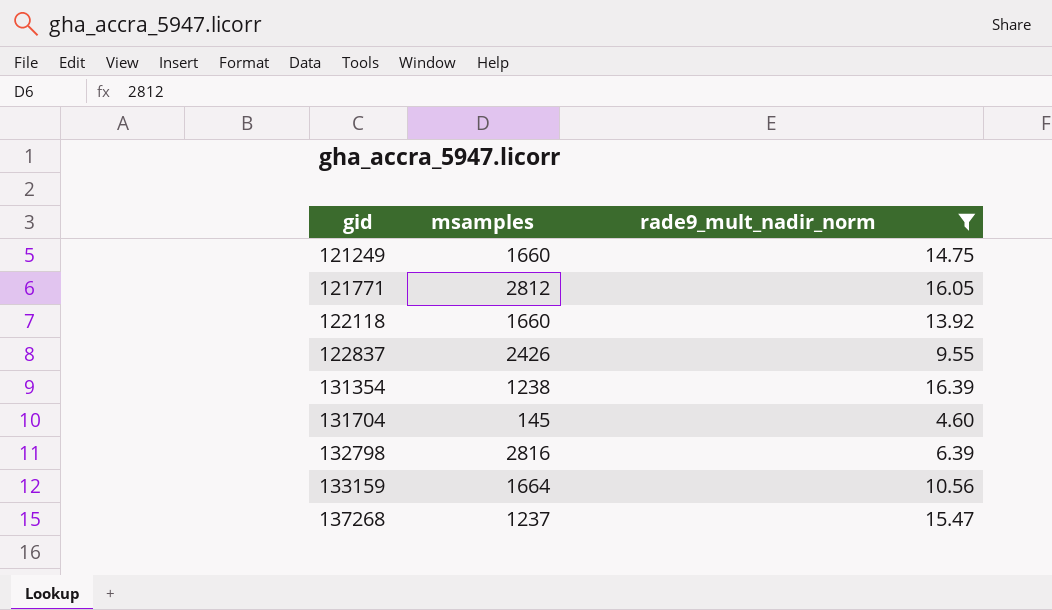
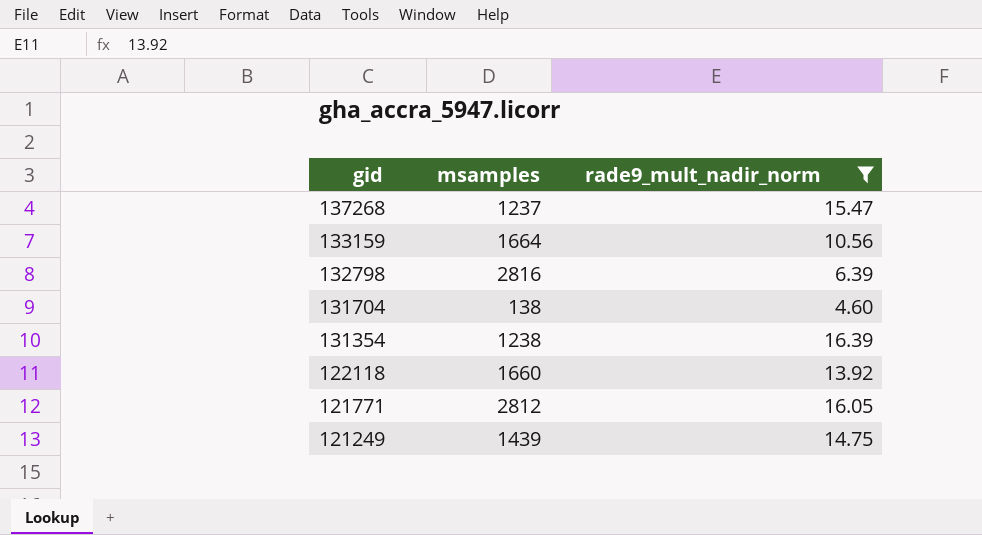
row order: gid ascending -> gid descending
row 122837: 2426 | 9.55 -> none
131704 | msamples: 145 -> 138
121249 | msamples: 1660 -> 1439

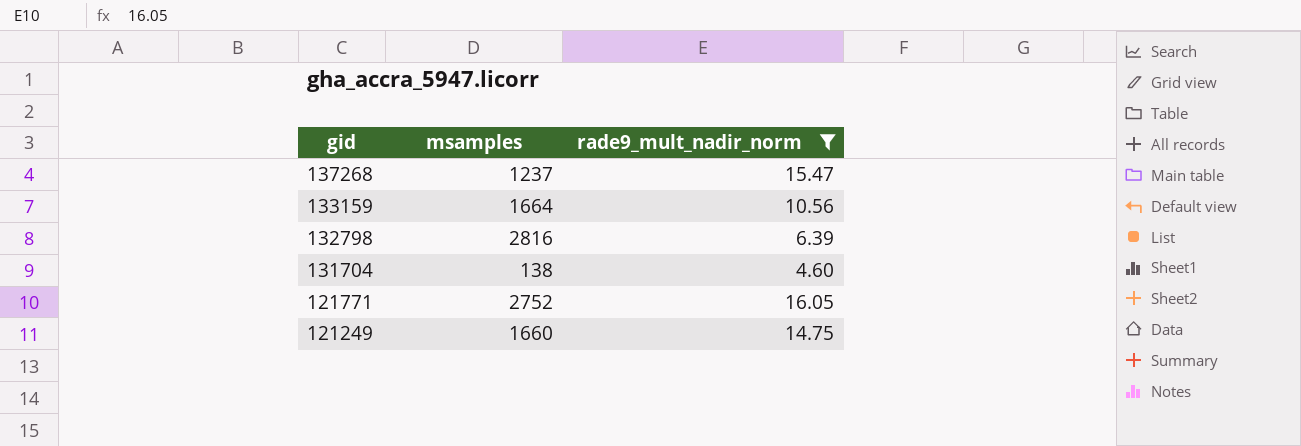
row 131354: 1238 | 16.39 -> none
row 122118: 1660 | 13.92 -> none
121771 | msamples: 2812 -> 2752
121249 | msamples: 1439 -> 1660

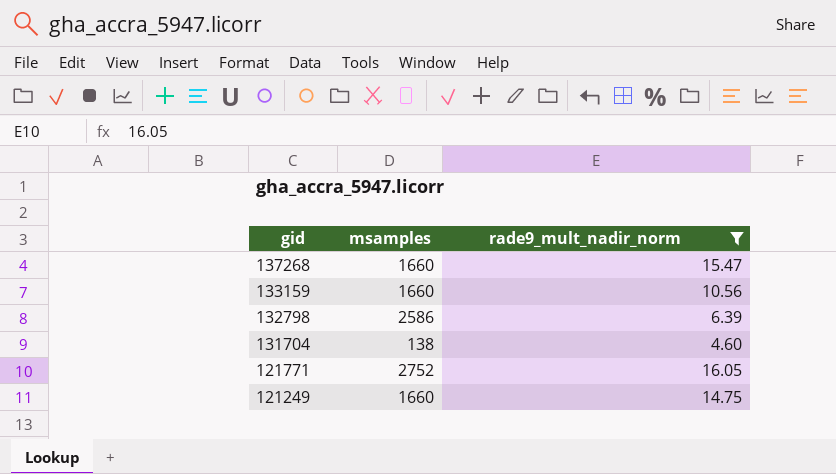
137268 | msamples: 1237 -> 1660
133159 | msamples: 1664 -> 1660
132798 | msamples: 2816 -> 2586

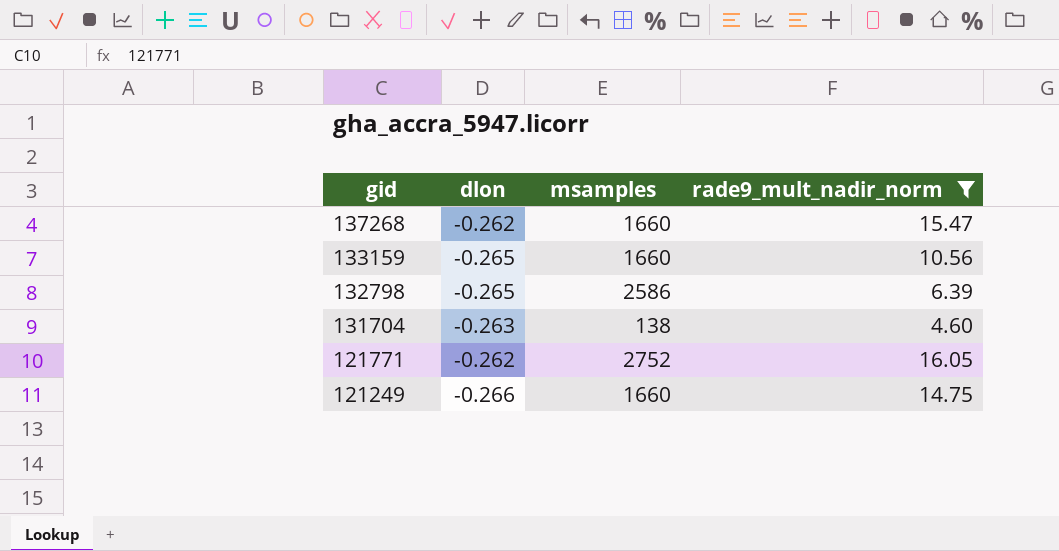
column dlon | position: none -> 2

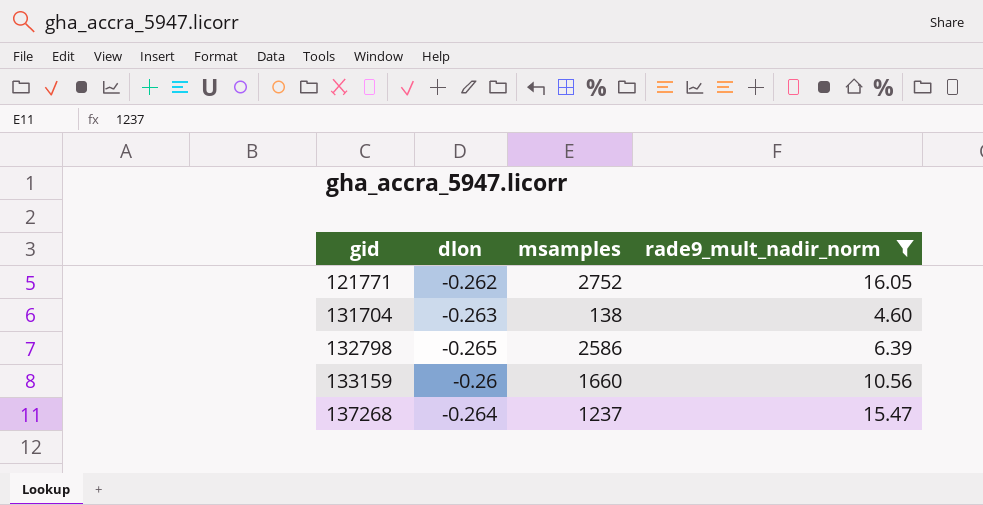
row order: gid descending -> gid ascending
row 121249: -0.266 | 1660 | 14.75 -> none
133159 | dlon: -0.265 -> -0.26
137268 | dlon: -0.262 -> -0.264
137268 | msamples: 1660 -> 1237

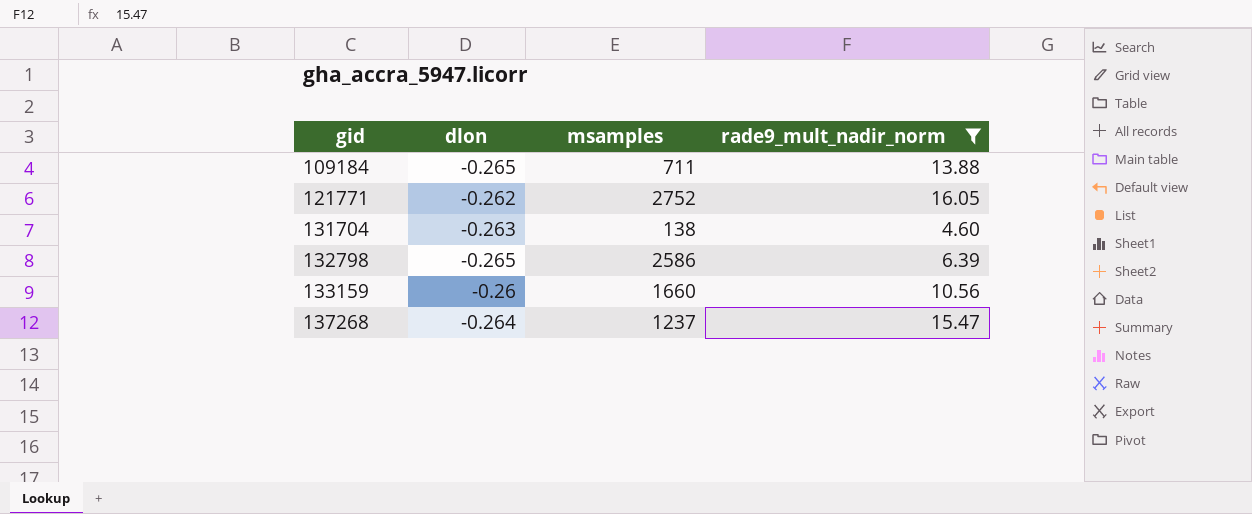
row 109184: none -> -0.265 | 711 | 13.88

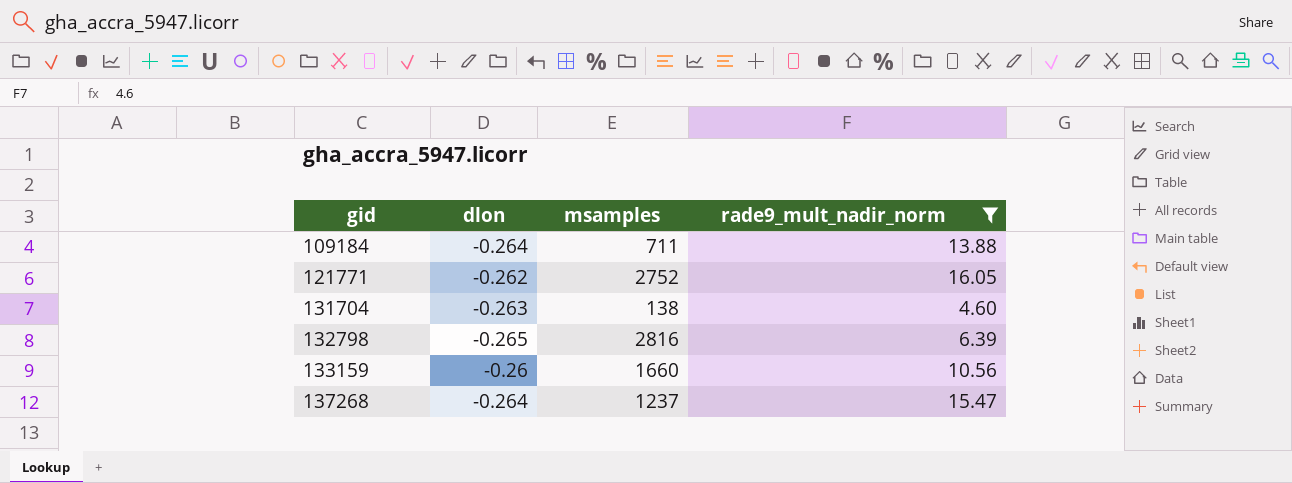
109184 | dlon: -0.265 -> -0.264
132798 | msamples: 2586 -> 2816

